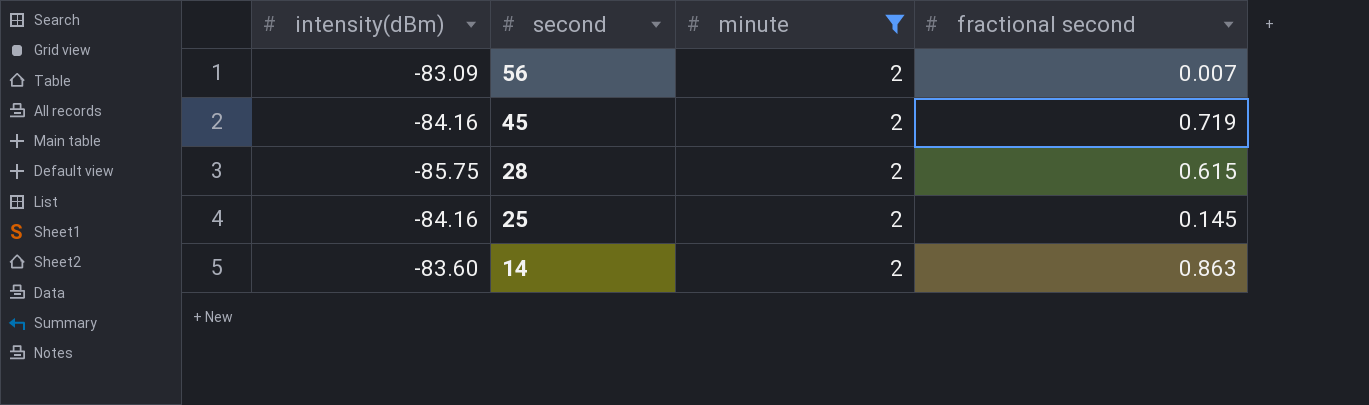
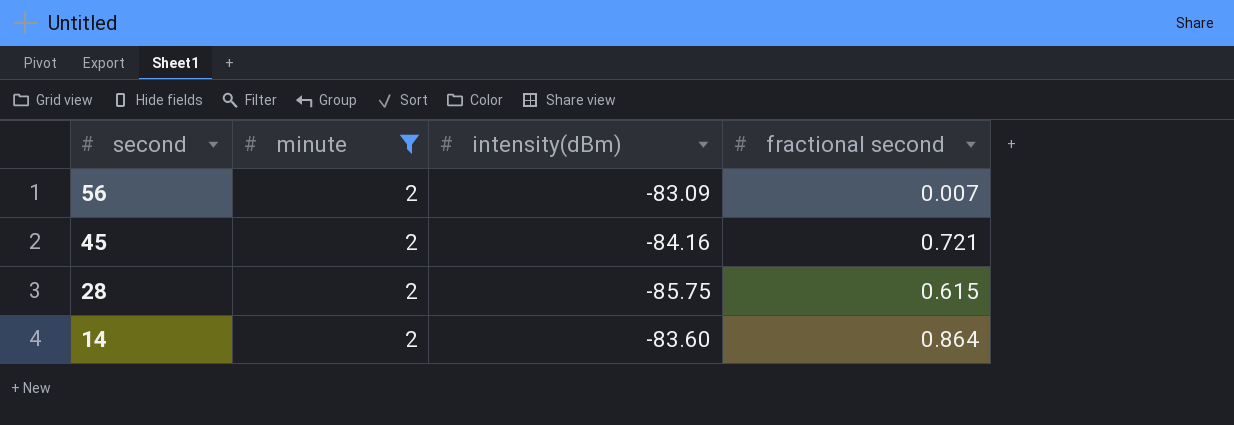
column intensity(dBm) | position: 1 -> 3
row 25: -84.16 | 2 | 0.145 -> none
45 | fractional second: 0.719 -> 0.721
14 | fractional second: 0.863 -> 0.864

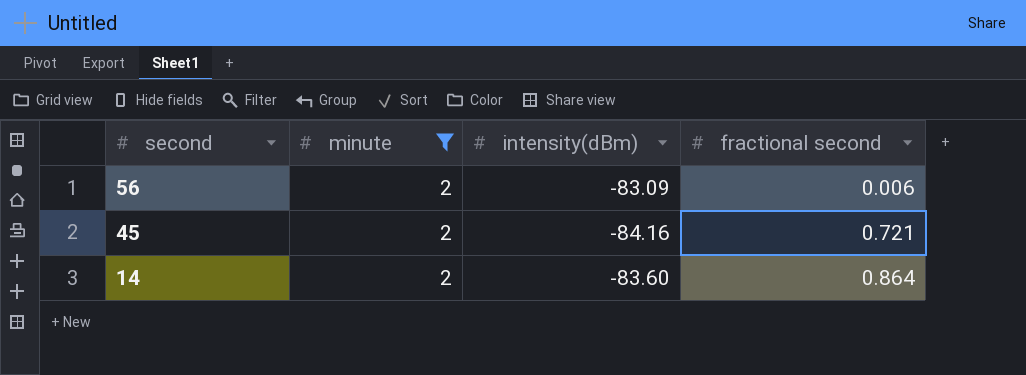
row 28: 2 | -85.75 | 0.615 -> none
56 | fractional second: 0.007 -> 0.006

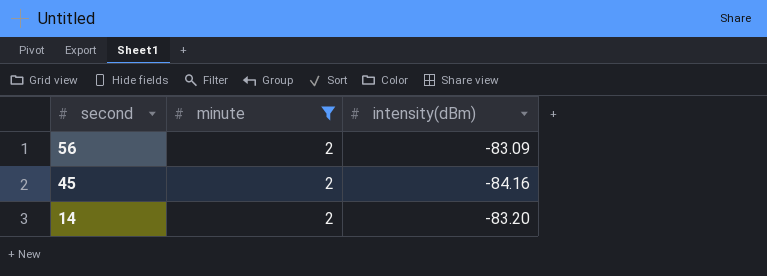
column fractional second | position: 4 -> none
14 | intensity(dBm): -83.60 -> -83.20

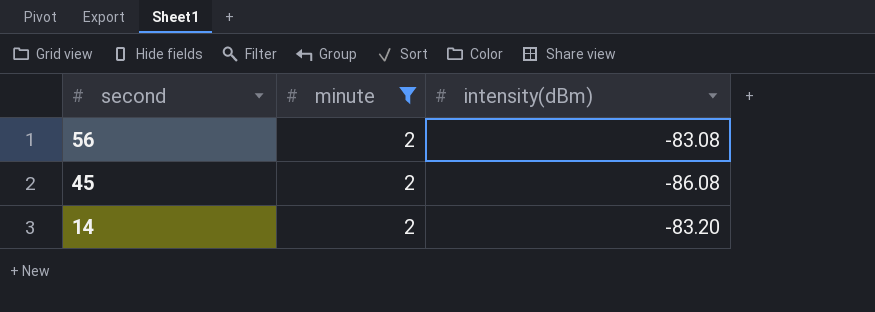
56 | intensity(dBm): -83.09 -> -83.08
45 | intensity(dBm): -84.16 -> -86.08

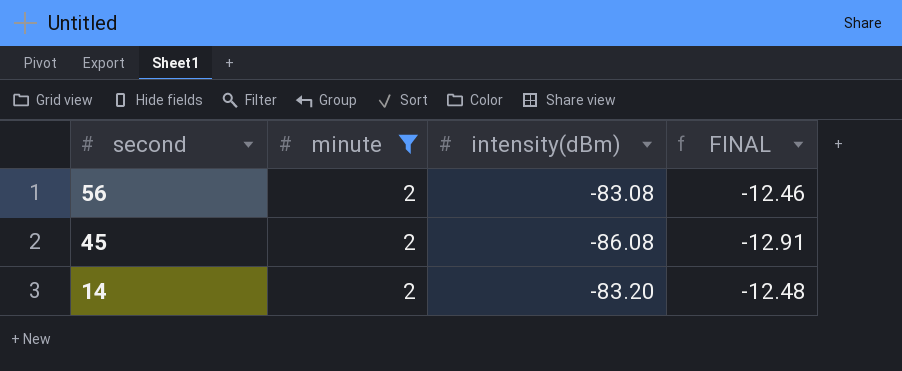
column FINAL | formula: none -> [intensity(dBm)] * 0.15

